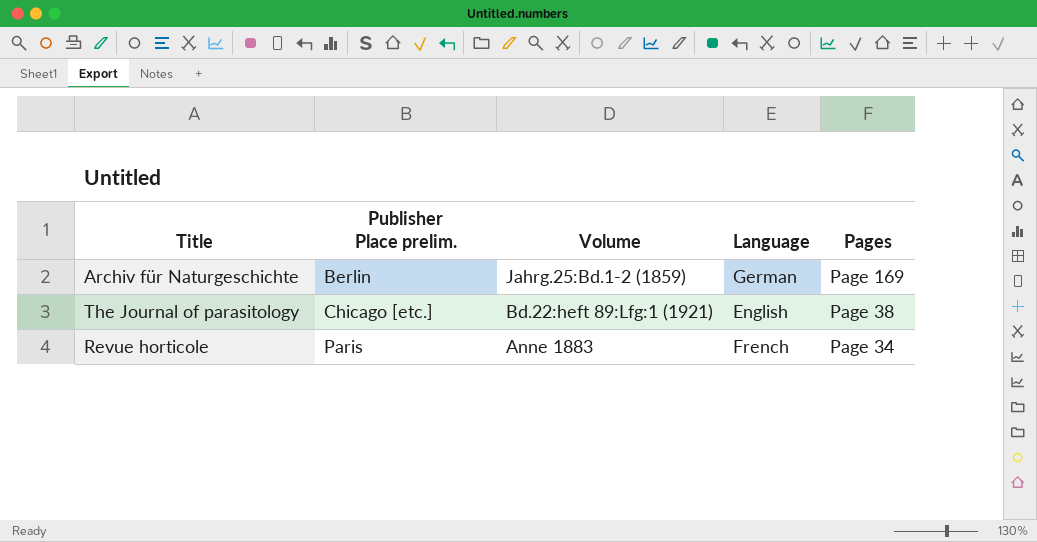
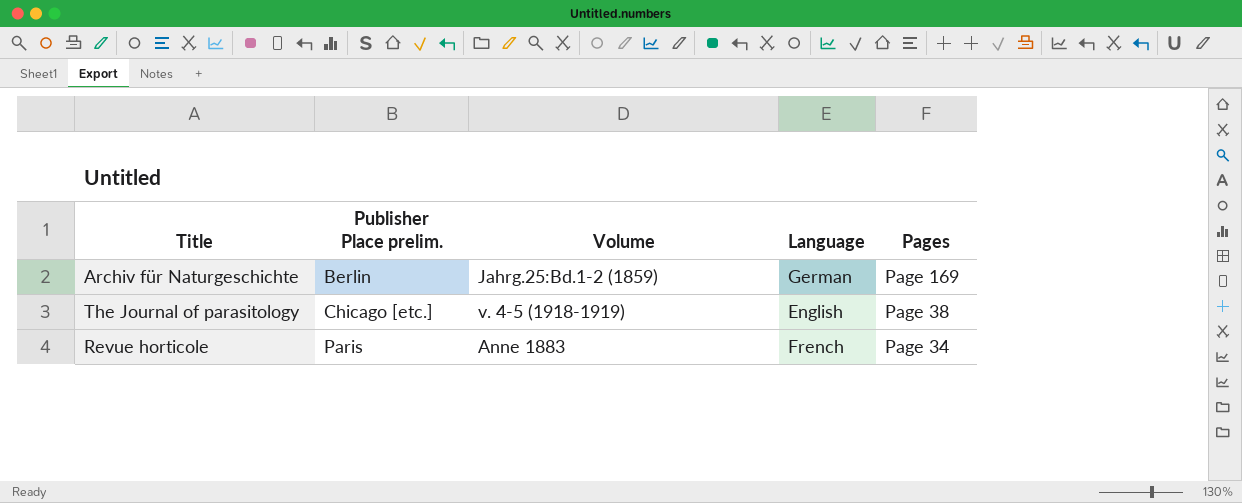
The Journal of parasitology | Volume: Bd.22:heft 89:Lfg:1 (1921) -> v. 4-5 (1918-1919)

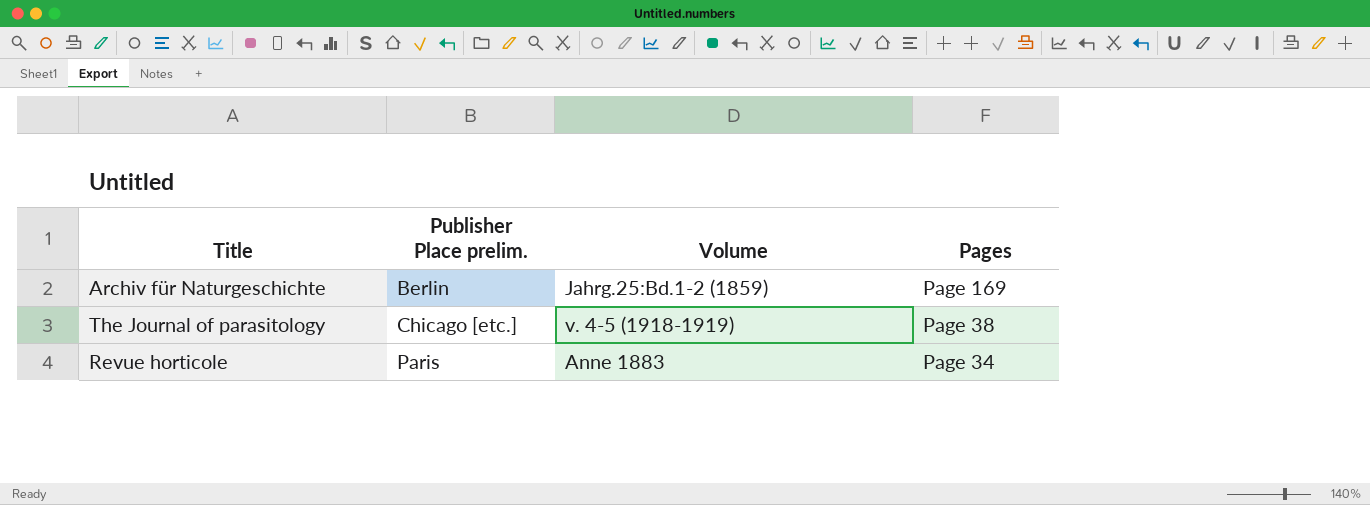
column Language | position: 4 -> none

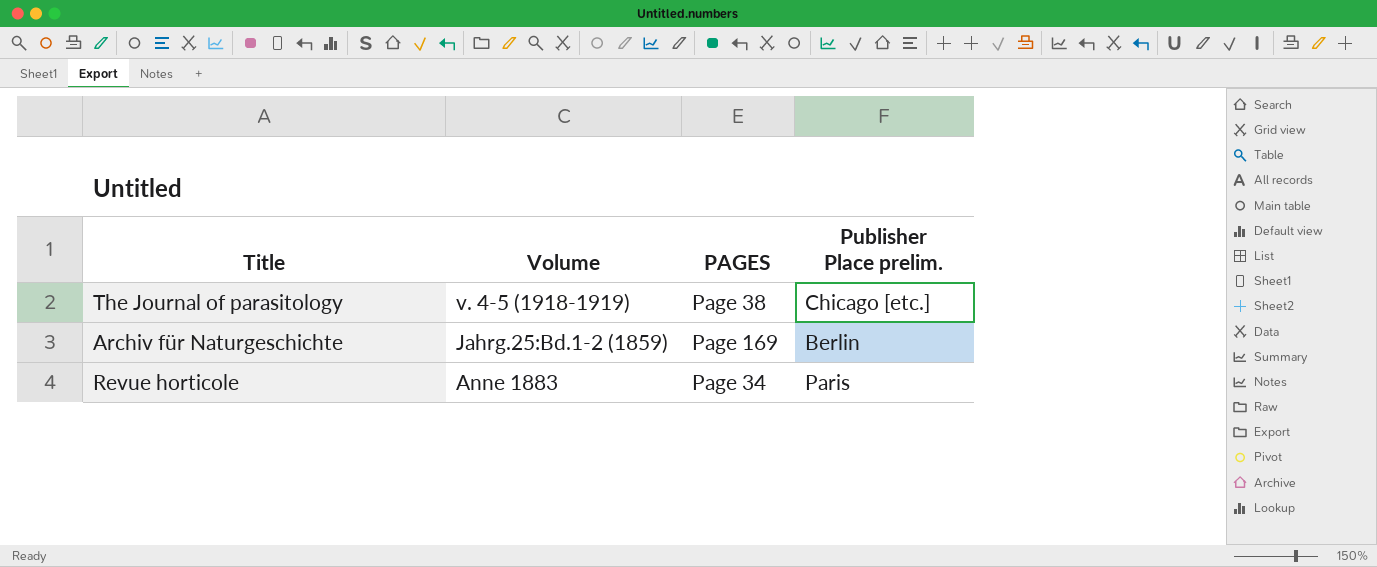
row order: Publisher Place prelim. ascending -> Volume descending
column name: Pages -> PAGES
column Publisher Place prelim. | position: 2 -> 4

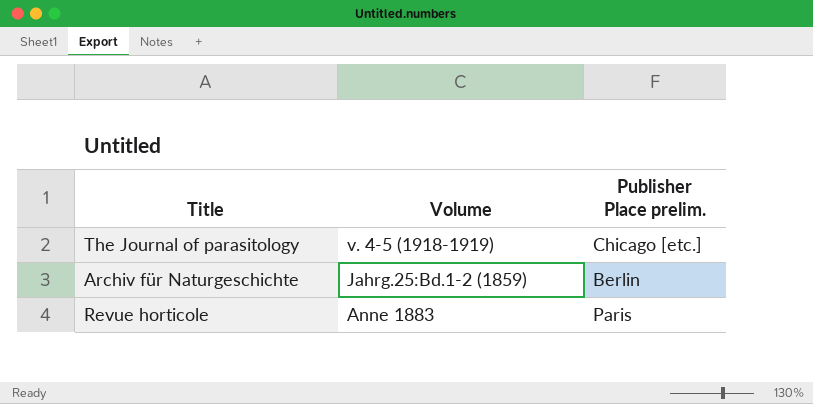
column PAGES | position: 3 -> none

